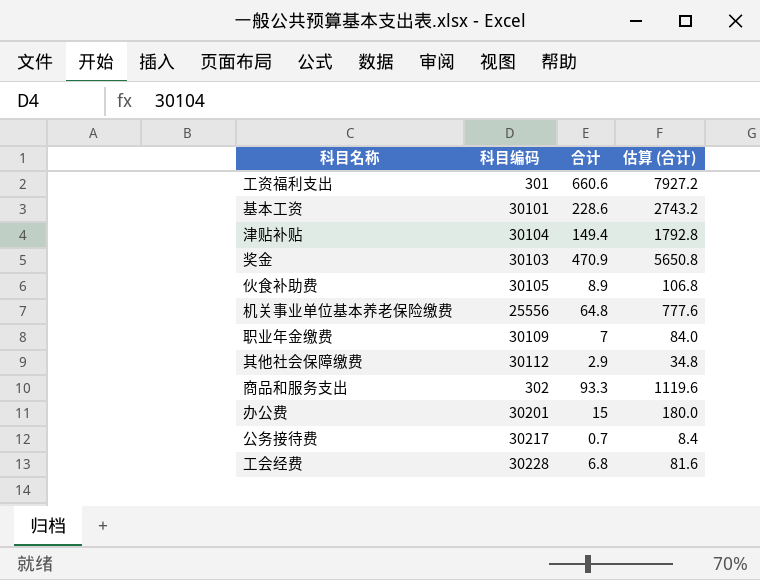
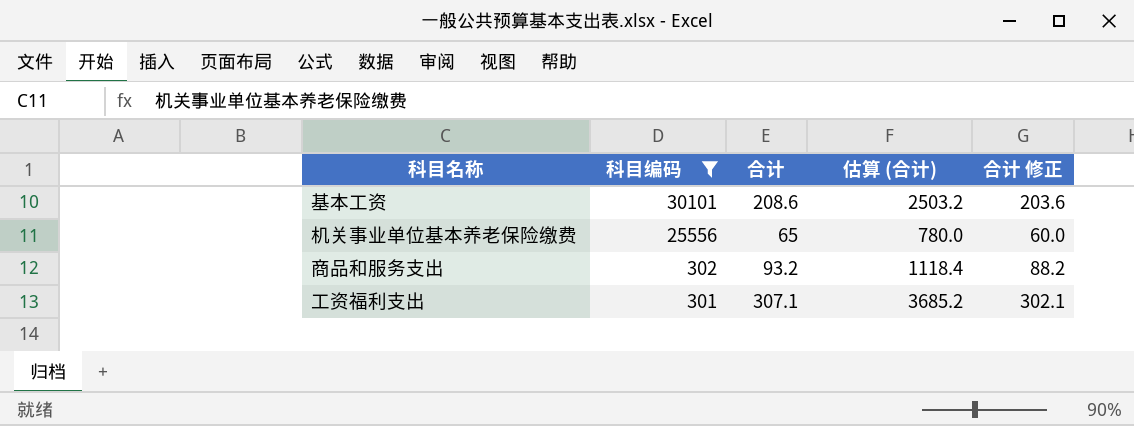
filter: none -> 科目编码 <= 30101
row order: none -> 科目编码 descending
column 合计 修正 | formula: none -> [合计] - 5
基本工资 | 合计: 228.6 -> 208.6
基本工资 | 估算 (合计): 2743.2 -> 2503.2
机关事业单位基本养老保险缴费 | 合计: 64.8 -> 65
机关事业单位基本养老保险缴费 | 估算 (合计): 777.6 -> 780.0
商品和服务支出 | 合计: 93.3 -> 93.2
商品和服务支出 | 估算 (合计): 1119.6 -> 1118.4
工资福利支出 | 合计: 660.6 -> 307.1
工资福利支出 | 估算 (合计): 7927.2 -> 3685.2

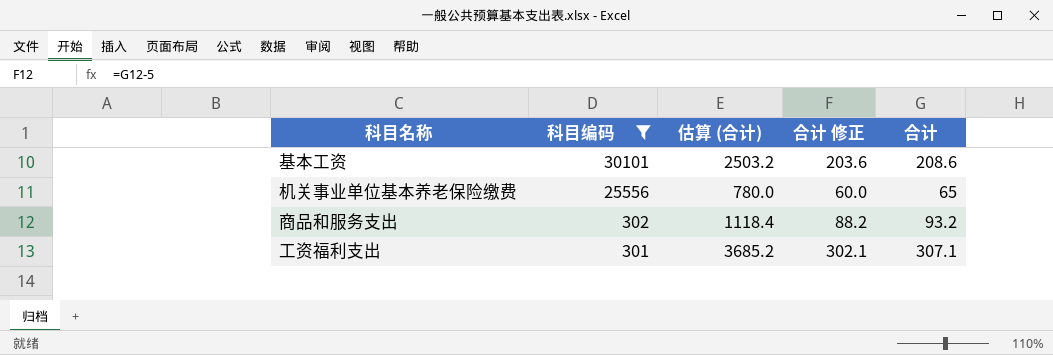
column 合计 | position: 3 -> 5

